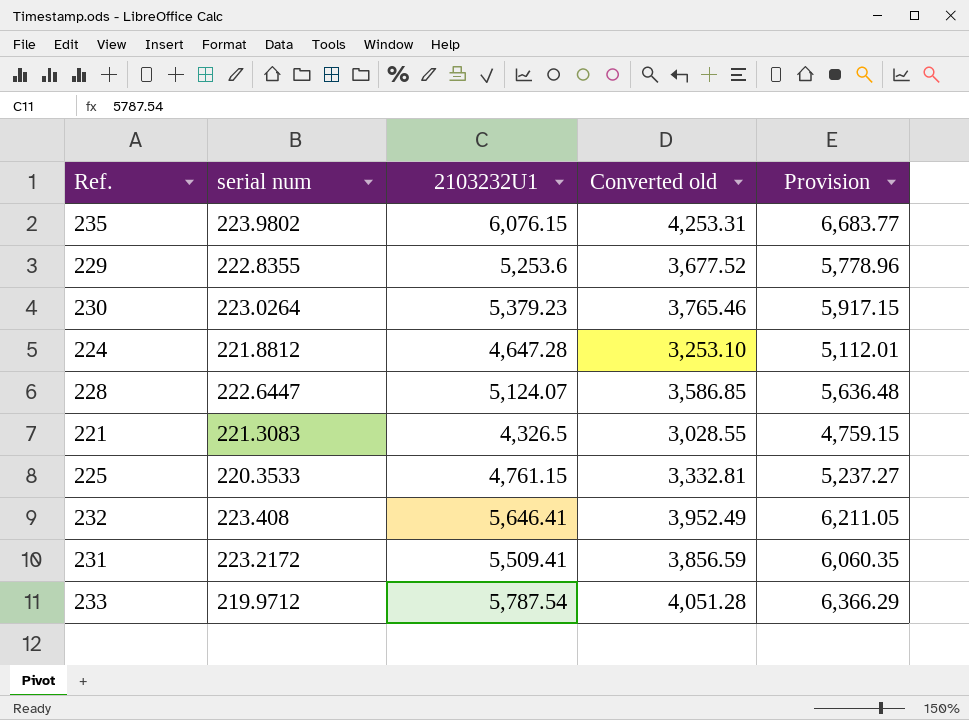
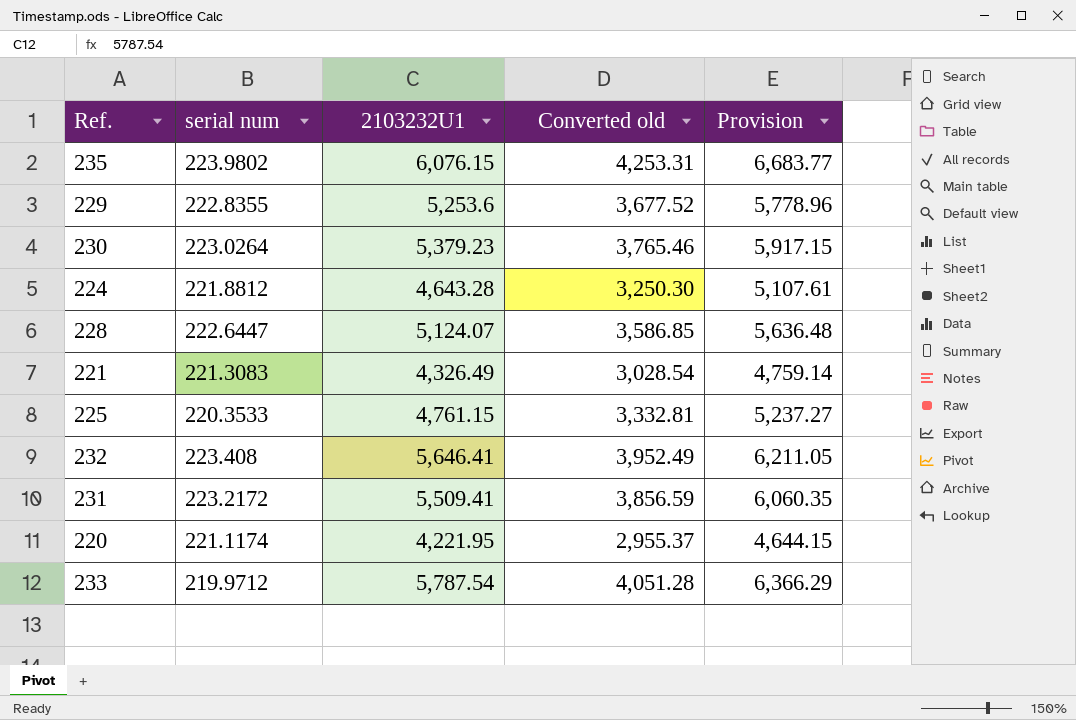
224 | 2103232U1: 4,647.28 -> 4,643.28
224 | Converted old: 3,253.10 -> 3,250.30
224 | Provision: 5,112.01 -> 5,107.61
221 | 2103232U1: 4,326.5 -> 4,326.49
221 | Converted old: 3,028.55 -> 3,028.54
221 | Provision: 4,759.15 -> 4,759.14
row 220: none -> 221.1174 | 4,221.95 | 2,955.37 | 4,644.15

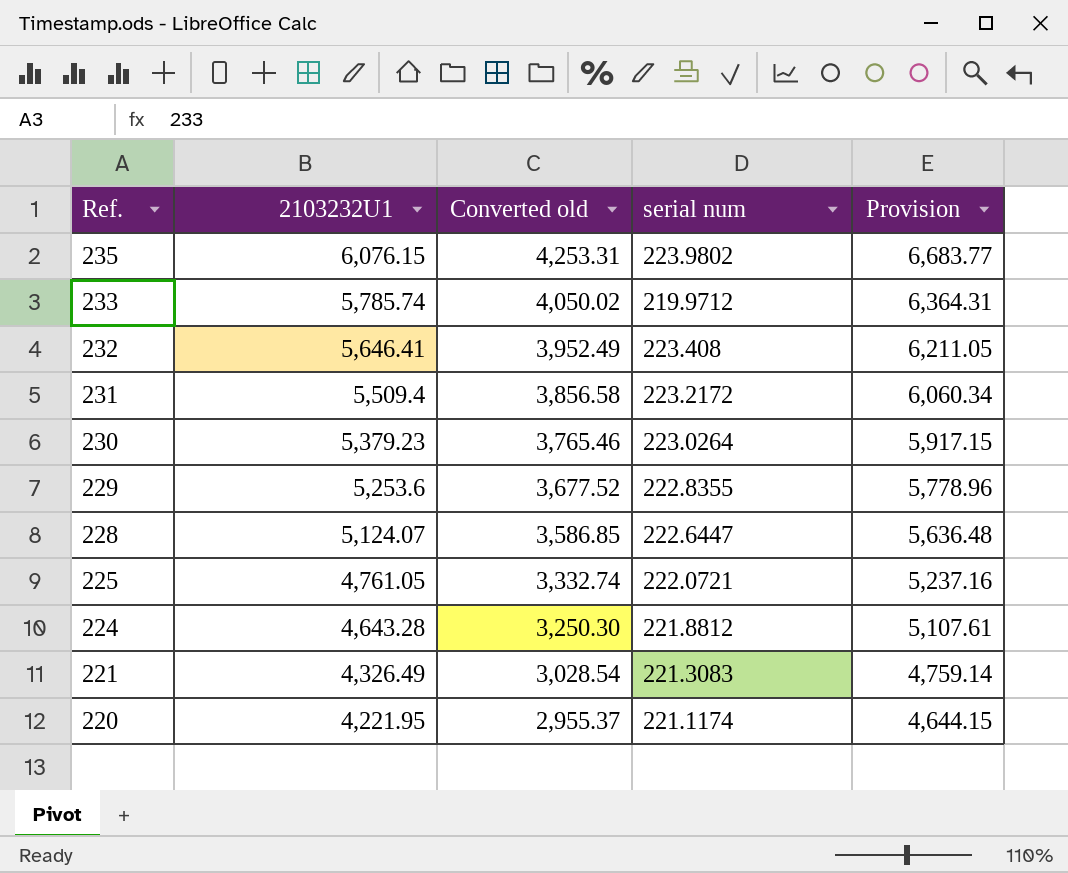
row order: none -> Ref. descending
column serial num | position: 2 -> 4
233 | 2103232U1: 5,787.54 -> 5,785.74
233 | Converted old: 4,051.28 -> 4,050.02
233 | Provision: 6,366.29 -> 6,364.31
231 | 2103232U1: 5,509.41 -> 5,509.4
231 | Converted old: 3,856.59 -> 3,856.58
231 | Provision: 6,060.35 -> 6,060.34
225 | 2103232U1: 4,761.15 -> 4,761.05
225 | Converted old: 3,332.81 -> 3,332.74
225 | serial num: 220.3533 -> 222.0721
225 | Provision: 5,237.27 -> 5,237.16

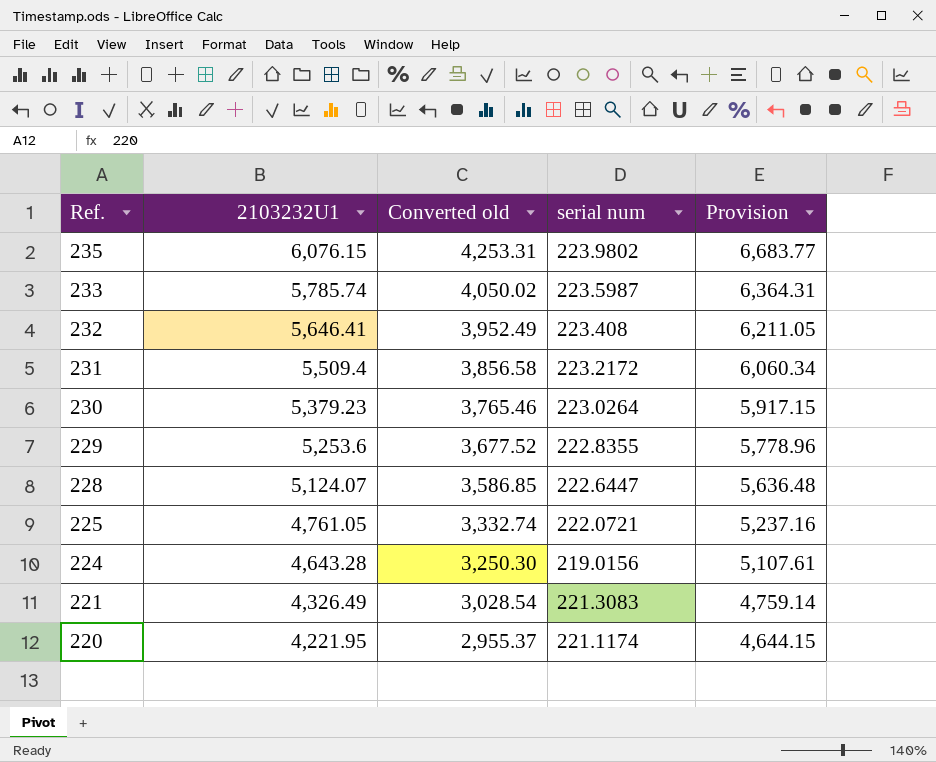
233 | serial num: 219.9712 -> 223.5987
224 | serial num: 221.8812 -> 219.0156

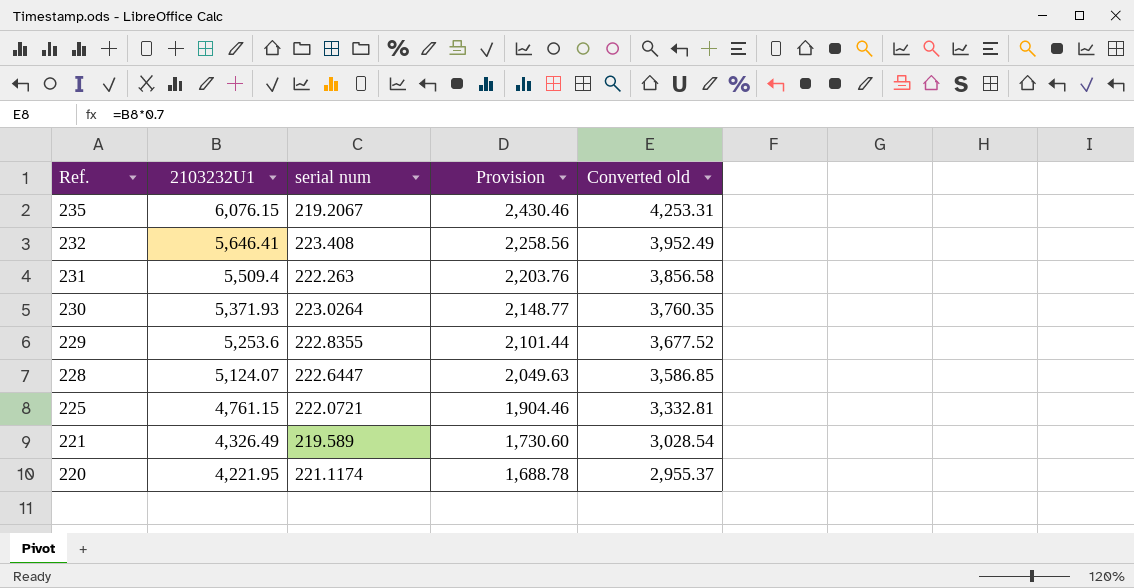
column Provision | formula: [2103232U1] * 1.1 -> [2103232U1] * 0.4
column Converted old | position: 3 -> 5
row 233: 5,785.74 | 4,050.02 | 223.5987 | 6,364.31 -> none
row 224: 4,643.28 | 3,250.30 | 219.0156 | 5,107.61 -> none
235 | serial num: 223.9802 -> 219.2067
231 | serial num: 223.2172 -> 222.263
230 | 2103232U1: 5,379.23 -> 5,371.93
230 | Converted old: 3,765.46 -> 3,760.35
225 | 2103232U1: 4,761.05 -> 4,761.15
225 | Converted old: 3,332.74 -> 3,332.81
221 | serial num: 221.3083 -> 219.589

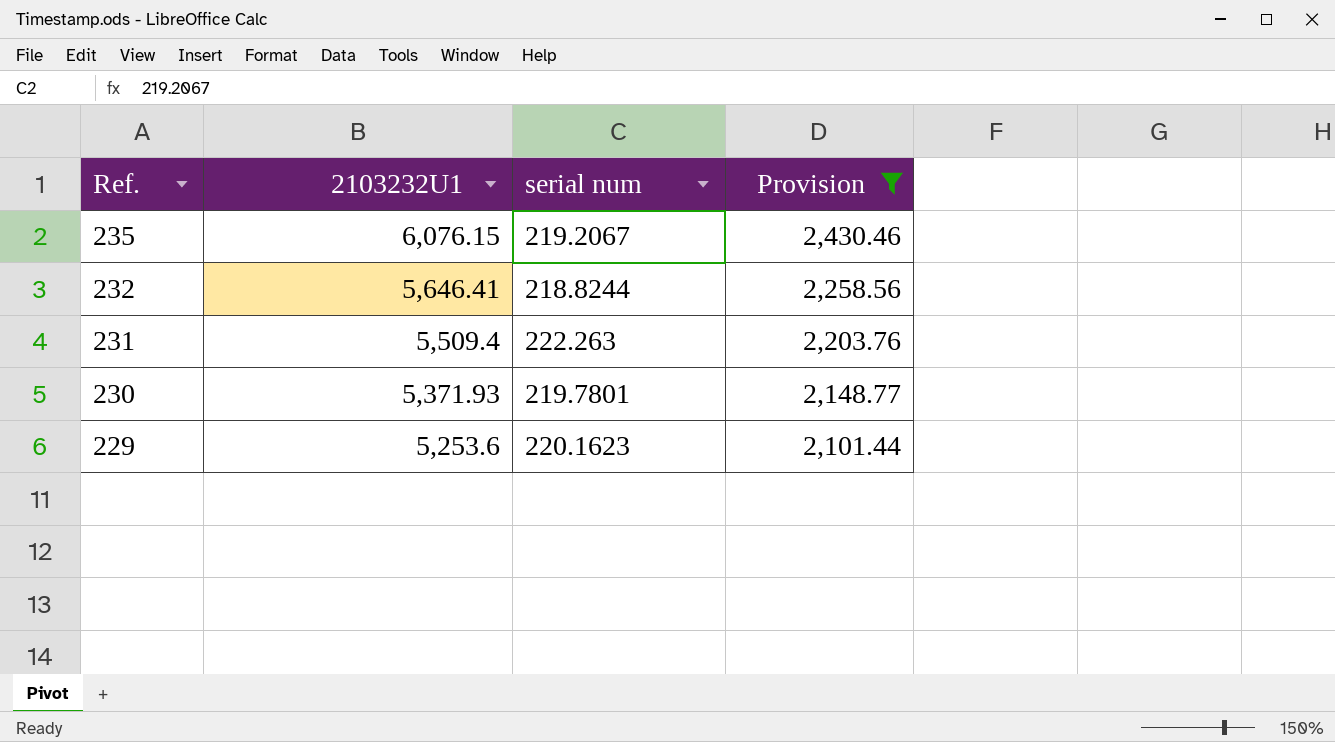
filter: none -> Provision >= 2,101.44
column Converted old | formula: [2103232U1] * 0.7 -> none
232 | serial num: 223.408 -> 218.8244
230 | serial num: 223.0264 -> 219.7801
229 | serial num: 222.8355 -> 220.1623

